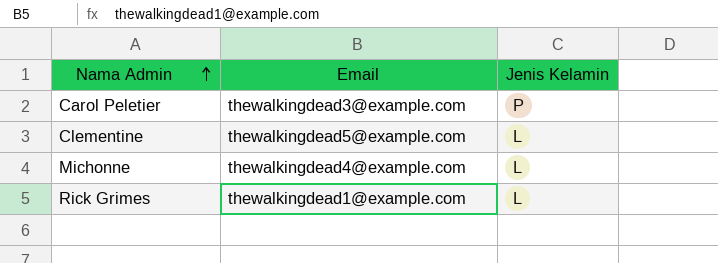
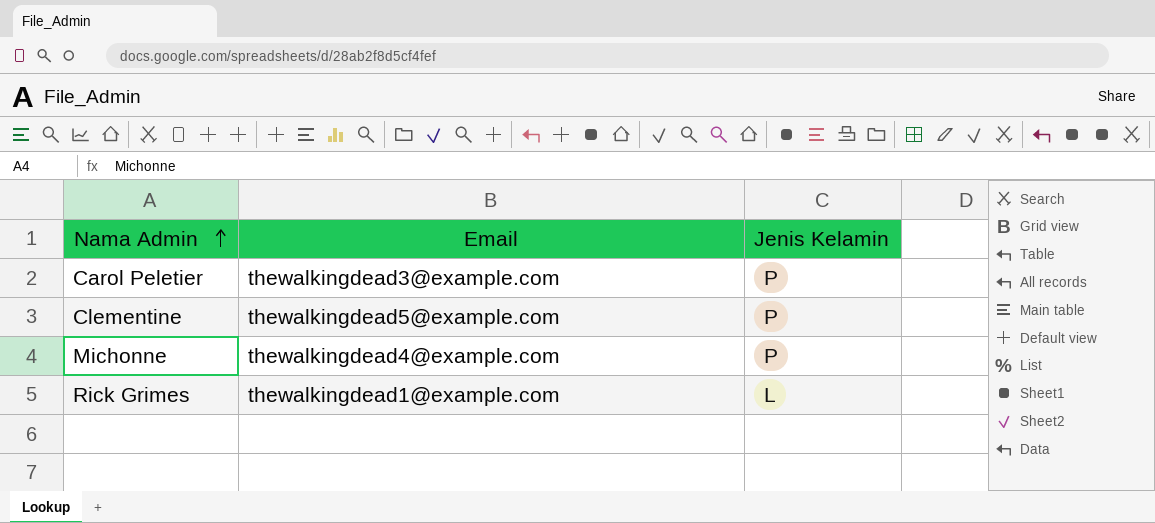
Clementine | Jenis Kelamin: L -> P
Michonne | Jenis Kelamin: L -> P

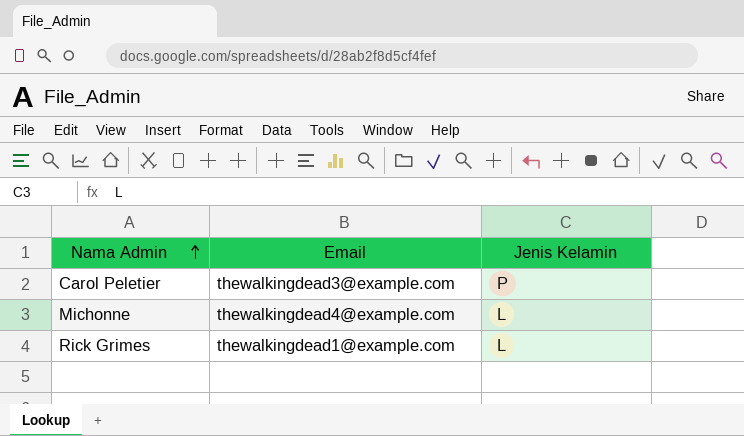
row Clementine: thewalkingdead5@example.com | P -> none
Michonne | Jenis Kelamin: P -> L

